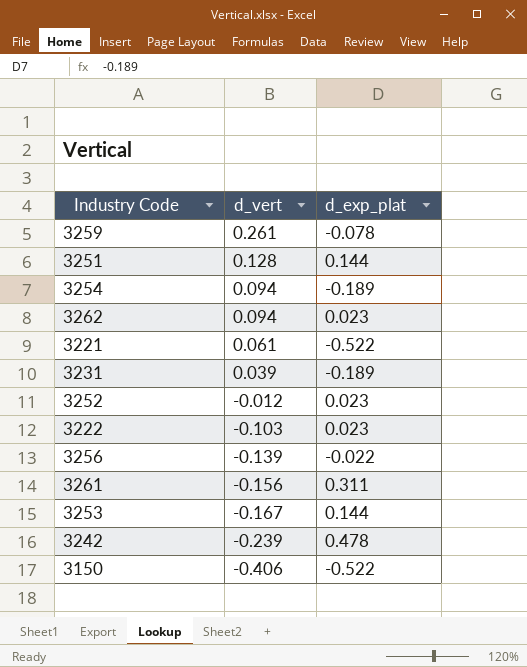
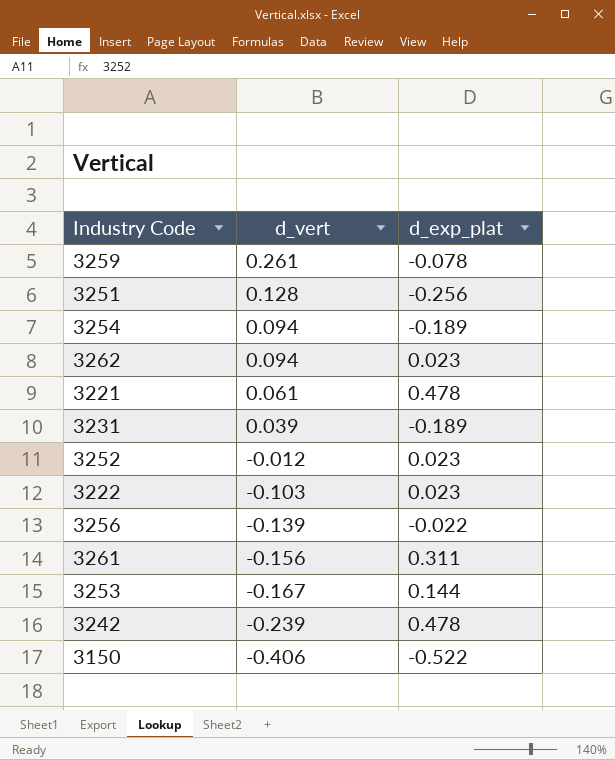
3251 | d_exp_plat: 0.144 -> -0.256
3221 | d_exp_plat: -0.522 -> 0.478

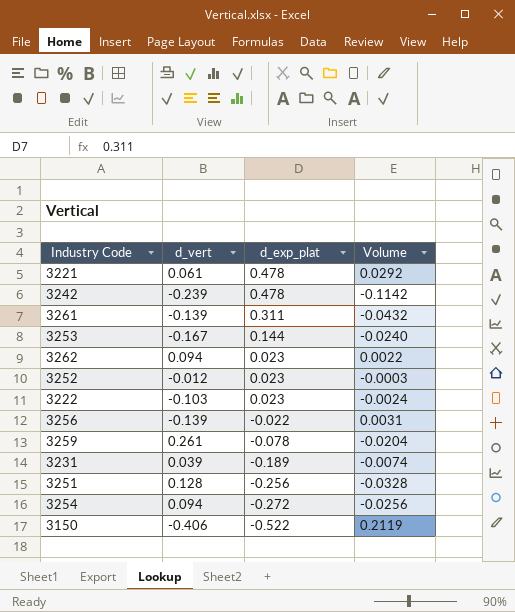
row order: d_vert descending -> d_exp_plat descending
column Volume | formula: none -> [d_vert] * [d_exp_plat]
3261 | d_vert: -0.156 -> -0.139
3254 | d_exp_plat: -0.189 -> -0.272

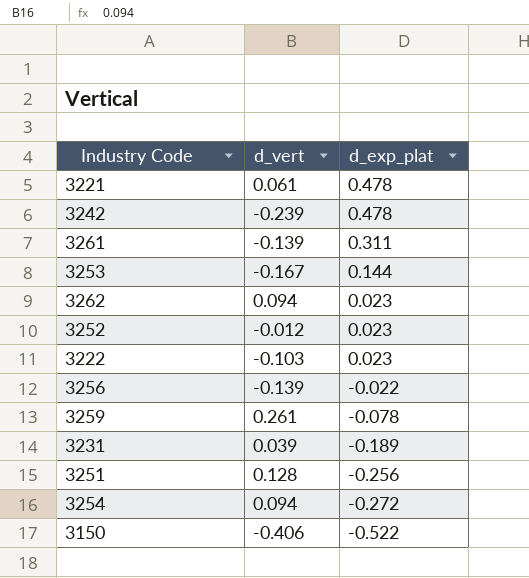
column Volume | formula: [d_vert] * [d_exp_plat] -> none

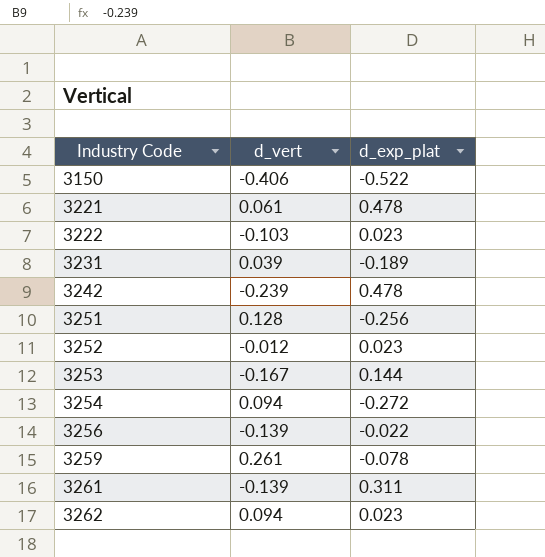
row order: d_exp_plat descending -> Industry Code ascending

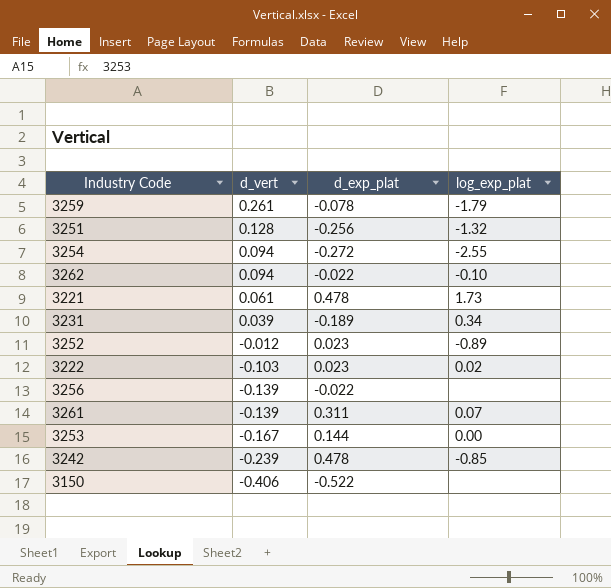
row order: Industry Code ascending -> d_vert descending
column log_exp_plat | position: none -> 4
3262 | d_exp_plat: 0.023 -> -0.022

